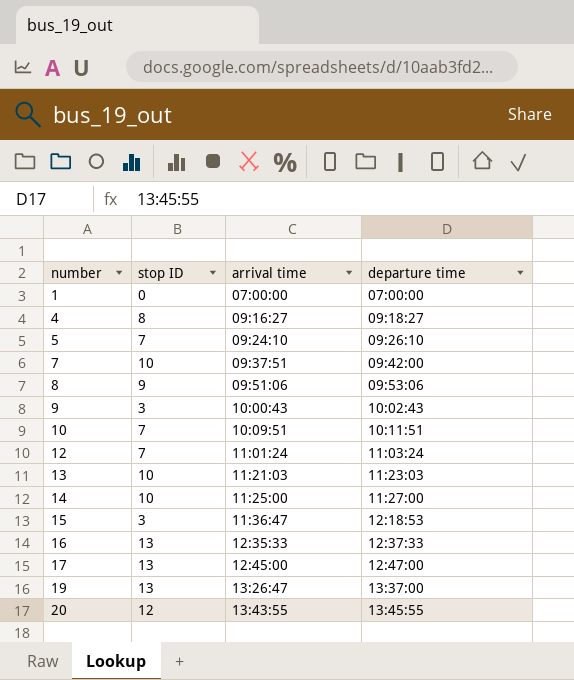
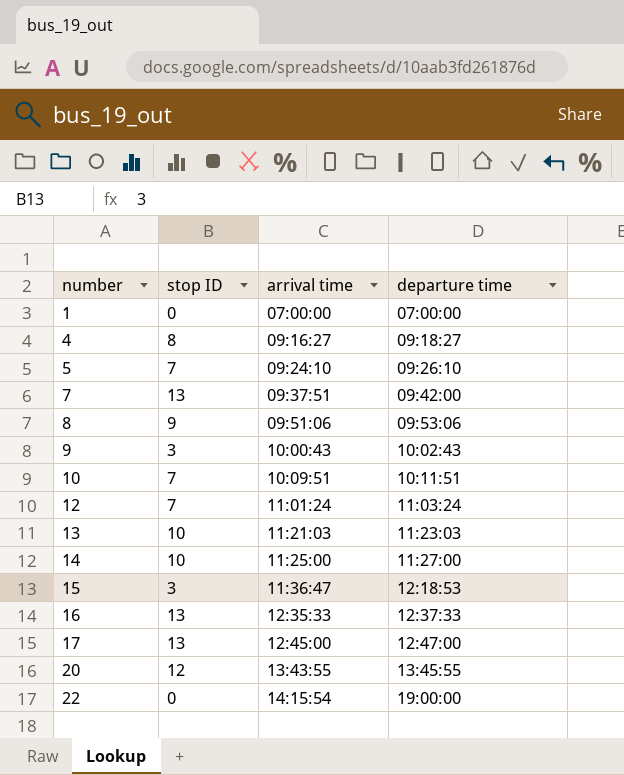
row 19: 13 | 13:26:47 | 13:37:00 -> none
7 | stop ID: 10 -> 13
row 22: none -> 0 | 14:15:54 | 19:00:00

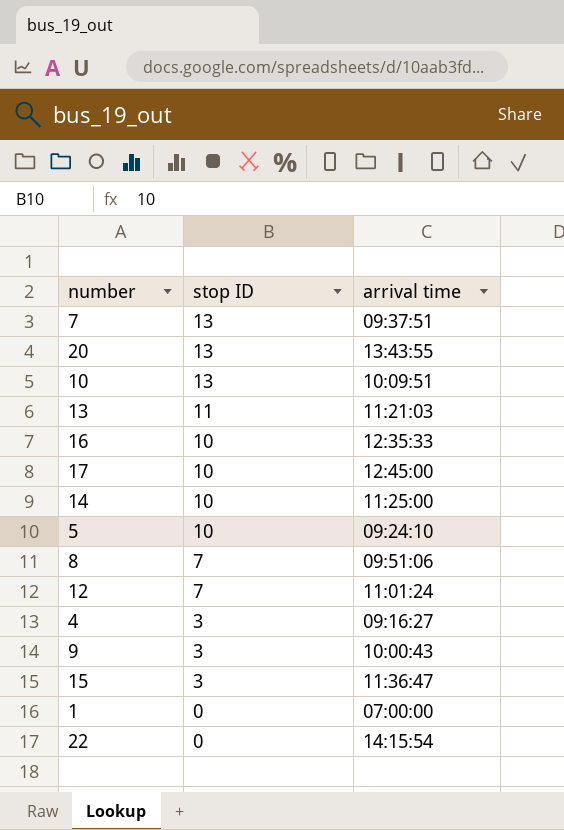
row order: number ascending -> stop ID descending
column departure time | position: 4 -> none
20 | stop ID: 12 -> 13
10 | stop ID: 7 -> 13
13 | stop ID: 10 -> 11
16 | stop ID: 13 -> 10
17 | stop ID: 13 -> 10
5 | stop ID: 7 -> 10
8 | stop ID: 9 -> 7
4 | stop ID: 8 -> 3

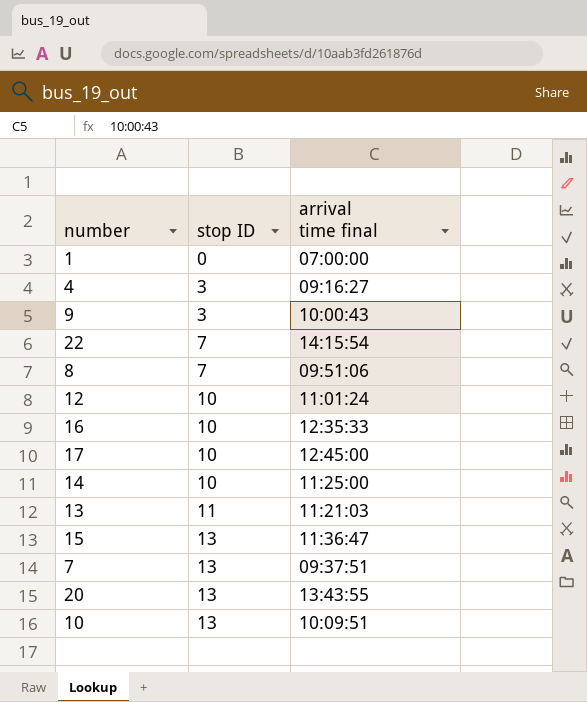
row order: stop ID descending -> stop ID ascending
column name: arrival time -> arrival time final
row 5: 10 | 09:24:10 -> none
22 | stop ID: 0 -> 7
12 | stop ID: 7 -> 10
15 | stop ID: 3 -> 13

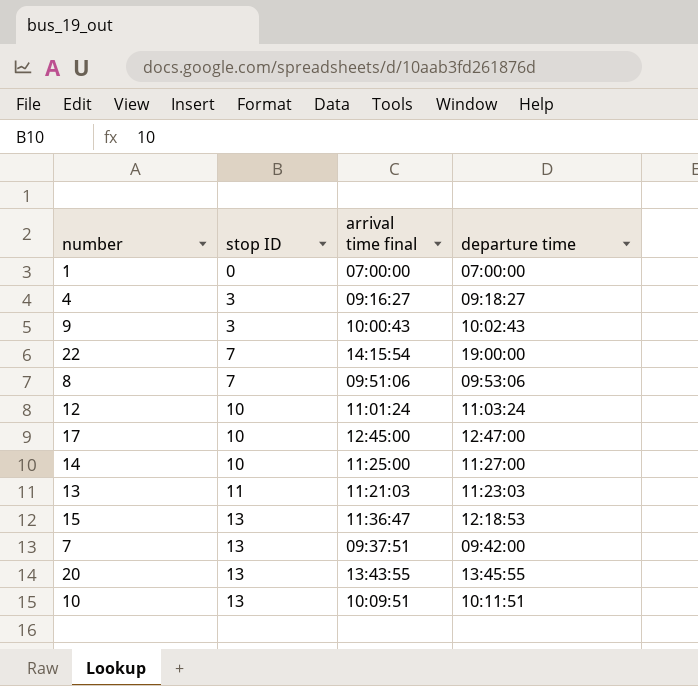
column departure time | position: none -> 4
row 16: 10 | 12:35:33 -> none

